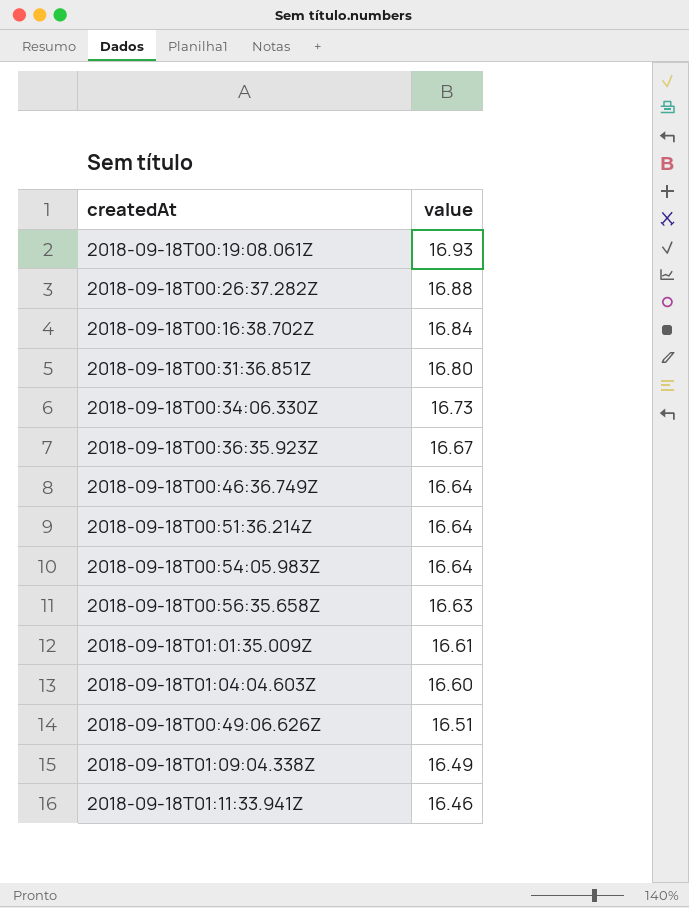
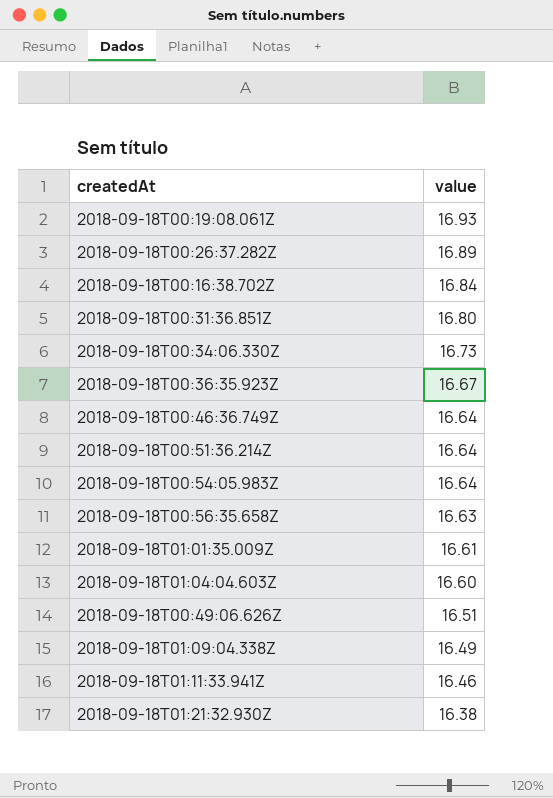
2018-09-18T00:26:37.282Z | value: 16.88 -> 16.89
row 2018-09-18T01:21:32.930Z: none -> 16.38

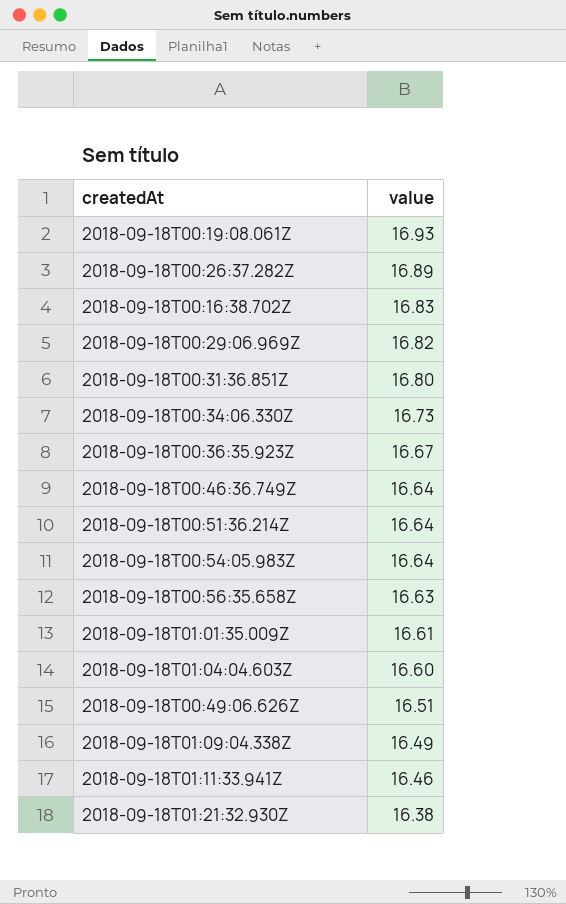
2018-09-18T00:16:38.702Z | value: 16.84 -> 16.83
row 2018-09-18T00:29:06.969Z: none -> 16.82

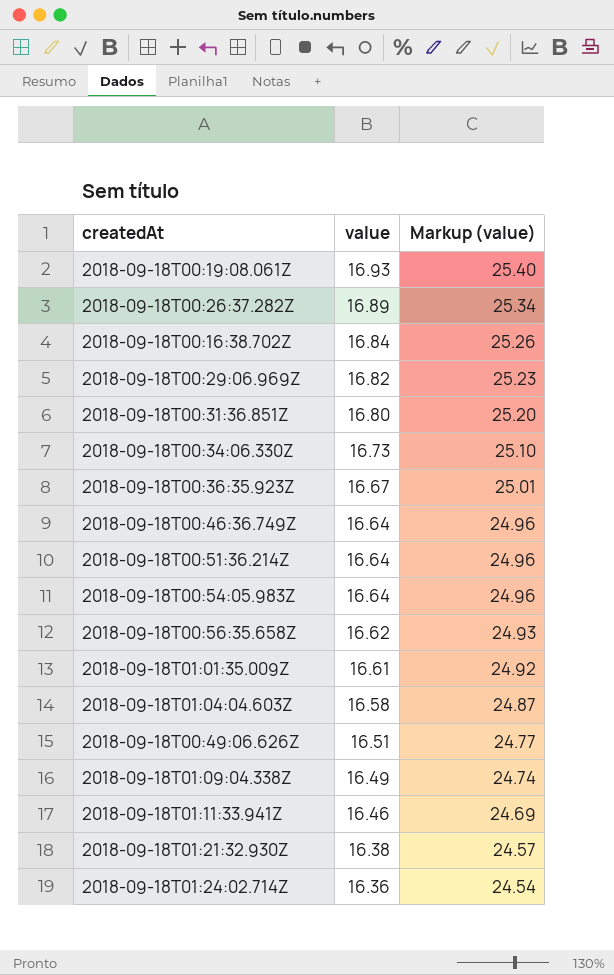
column Markup (value) | formula: none -> [value] * 1.5
2018-09-18T00:16:38.702Z | value: 16.83 -> 16.84
2018-09-18T00:56:35.658Z | value: 16.63 -> 16.62
2018-09-18T01:04:04.603Z | value: 16.60 -> 16.58
row 2018-09-18T01:24:02.714Z: none -> 16.36 | 24.54

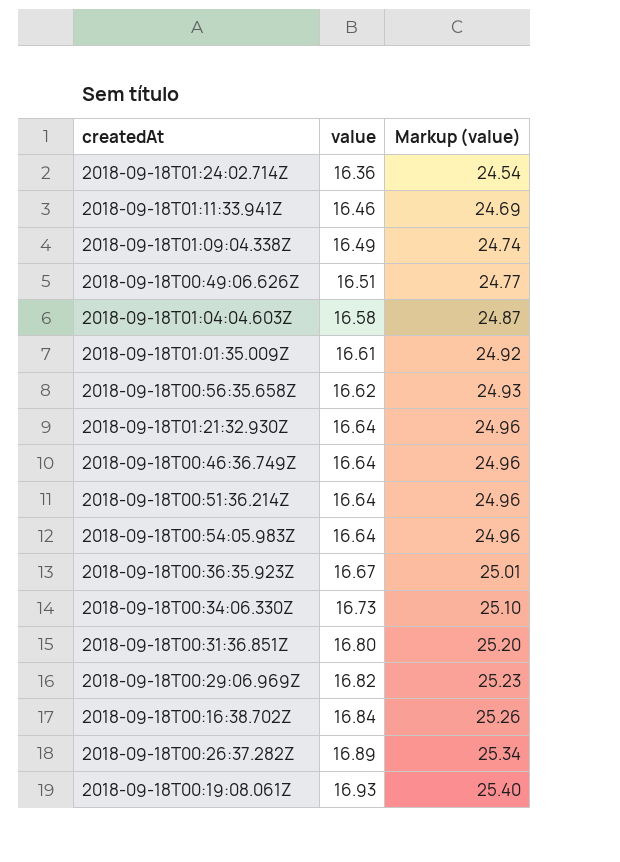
row order: value descending -> value ascending
2018-09-18T01:21:32.930Z | value: 16.38 -> 16.64
2018-09-18T01:21:32.930Z | Markup (value): 24.57 -> 24.96

